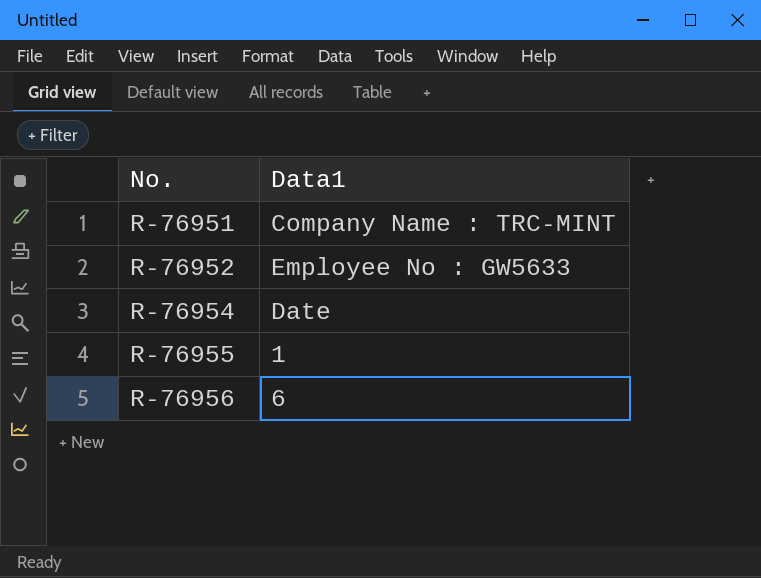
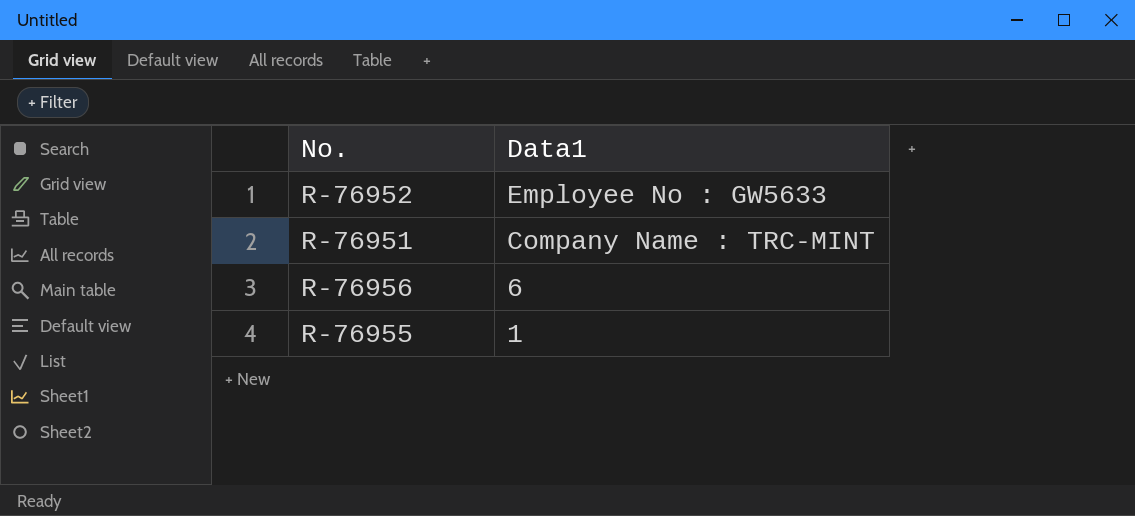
row order: No. ascending -> Data1 descending
row R-76954: Date -> none

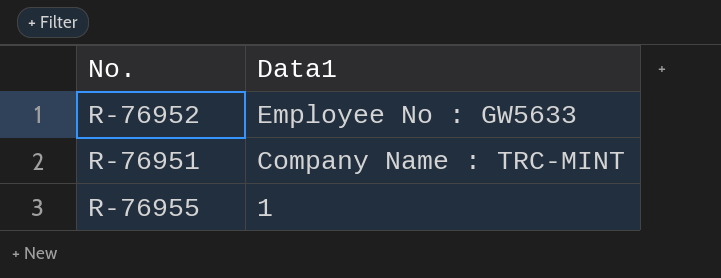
row R-76956: 6 -> none

